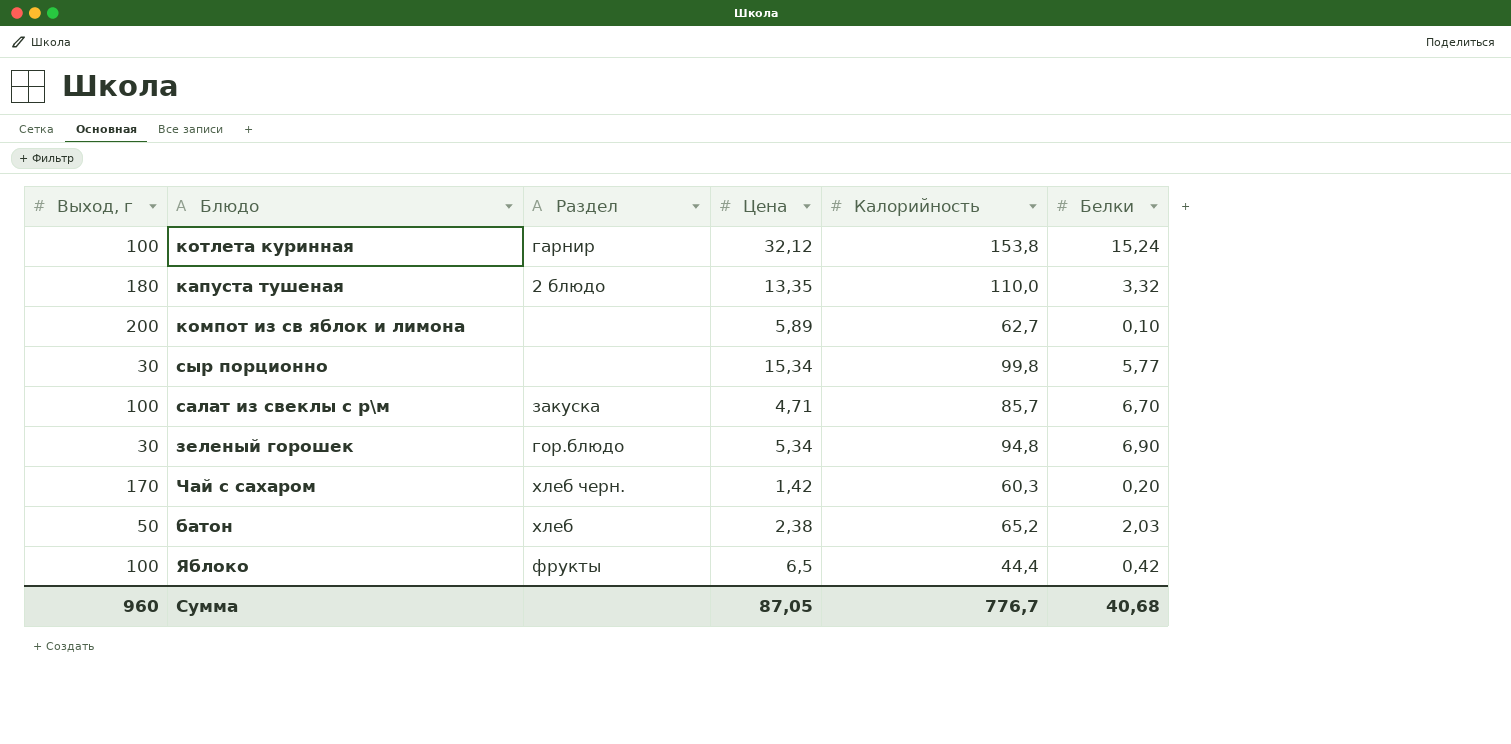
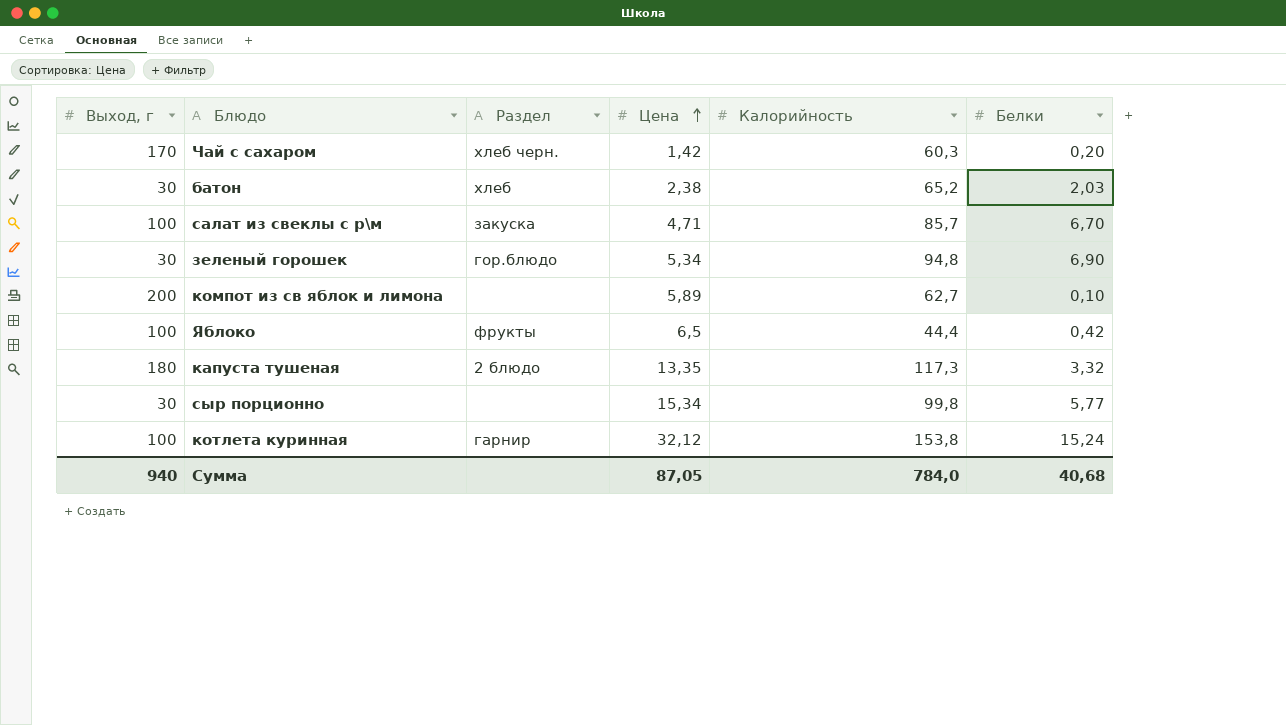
row order: none -> Цена ascending
батон | Выход, г: 50 -> 30
капуста тушеная | Калорийность: 110,0 -> 117,3
Сумма | Выход, г: 960 -> 940
Сумма | Калорийность: 776,7 -> 784,0

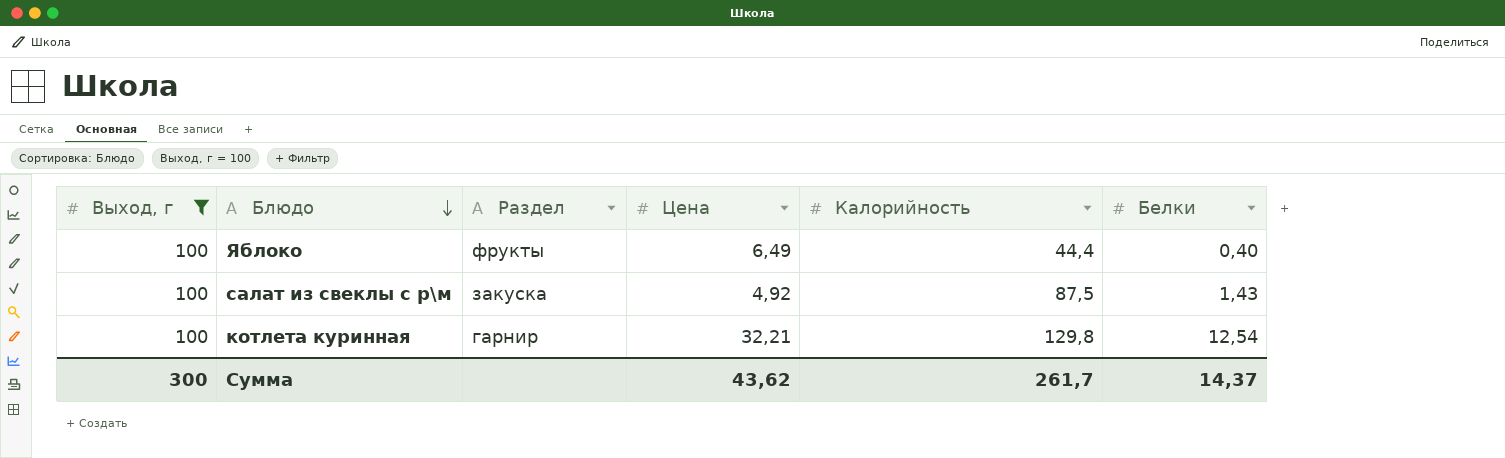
filter: none -> Выход, г = 100
row order: Цена ascending -> Блюдо descending
Яблоко | Цена: 6,5 -> 6,49
Яблоко | Белки: 0,42 -> 0,40
салат из свеклы с р\м | Цена: 4,71 -> 4,92
салат из свеклы с р\м | Калорийность: 85,7 -> 87,5
салат из свеклы с р\м | Белки: 6,70 -> 1,43
котлета куринная | Цена: 32,12 -> 32,21
котлета куринная | Калорийность: 153,8 -> 129,8
котлета куринная | Белки: 15,24 -> 12,54
Сумма | Выход, г: 940 -> 300
Сумма | Цена: 87,05 -> 43,62
Сумма | Калорийность: 784,0 -> 261,7
Сумма | Белки: 40,68 -> 14,37

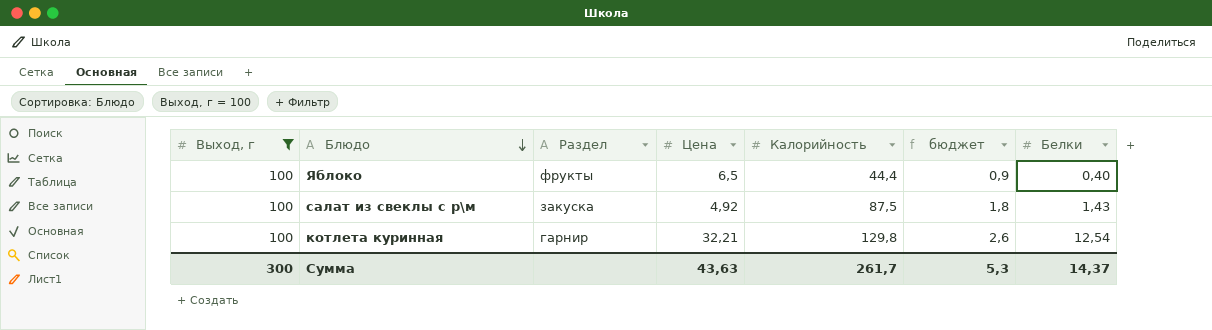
column бюджет | formula: none -> [Калорийность] * 0,02
Яблоко | Цена: 6,49 -> 6,5
Сумма | Цена: 43,62 -> 43,63

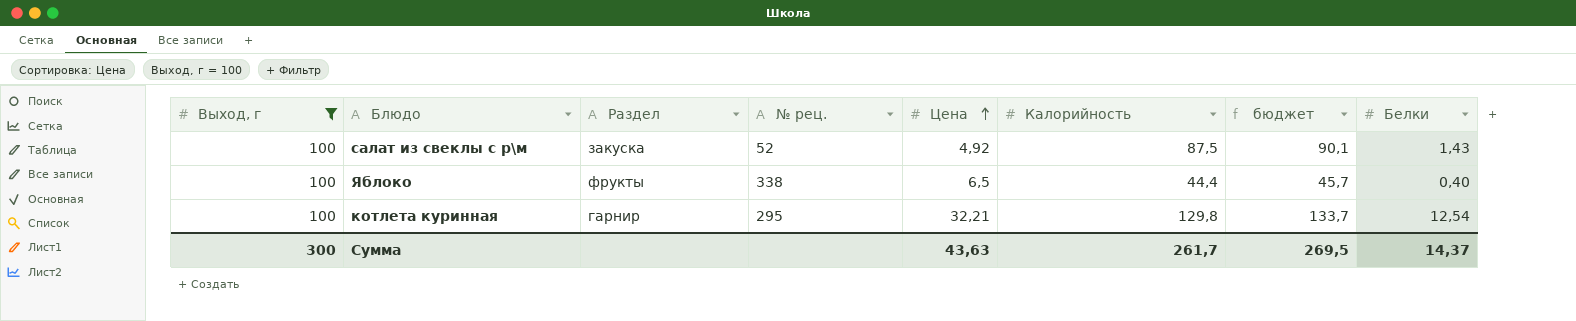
row order: Блюдо descending -> Цена ascending
column № рец. | position: none -> 4
column бюджет | formula: [Калорийность] * 0,02 -> [Калорийность] * 1,03
Сумма | бюджет: 5,3 -> 269,5

